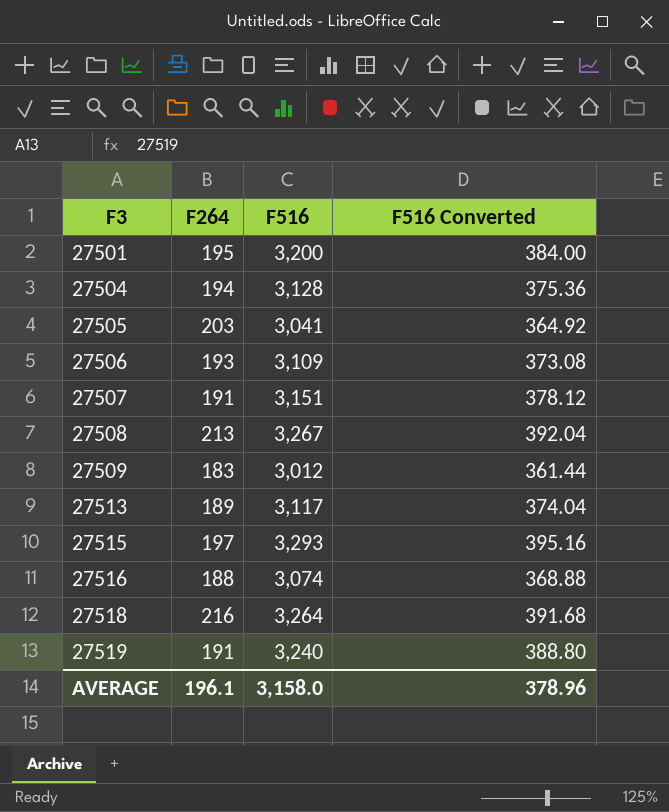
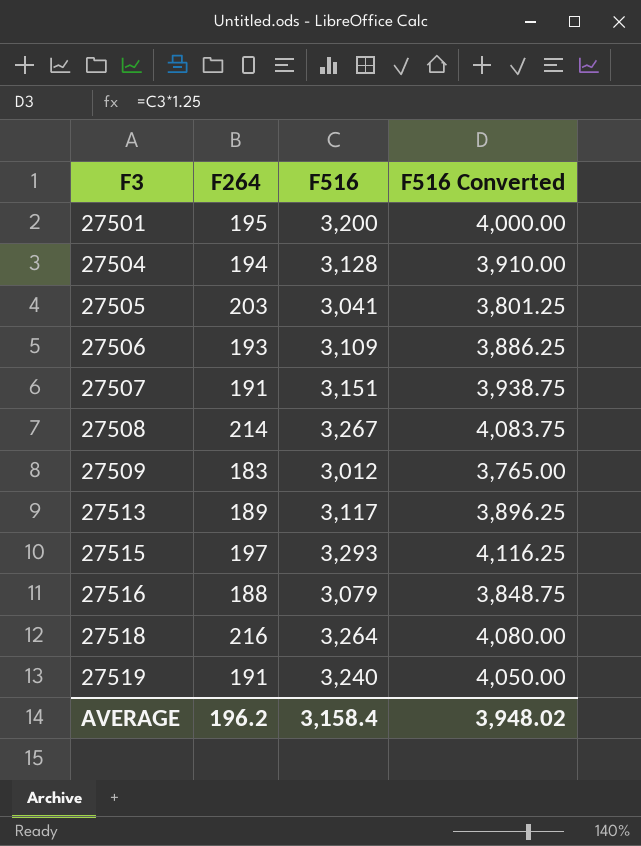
column F516 Converted | formula: [F516] * 0.12 -> [F516] * 1.25
27508 | F264: 213 -> 214
27516 | F516: 3,074 -> 3,079
AVERAGE | F264: 196.1 -> 196.2
AVERAGE | F516: 3,158.0 -> 3,158.4
AVERAGE | F516 Converted: 378.96 -> 3,948.02

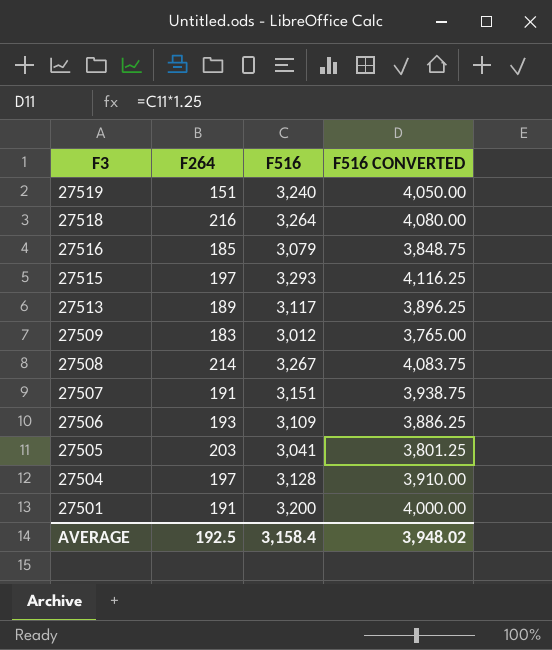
row order: F3 ascending -> F3 descending
column name: F516 Converted -> F516 CONVERTED
27519 | F264: 191 -> 151
27516 | F264: 188 -> 185
27504 | F264: 194 -> 197
27501 | F264: 195 -> 191
AVERAGE | F264: 196.2 -> 192.5

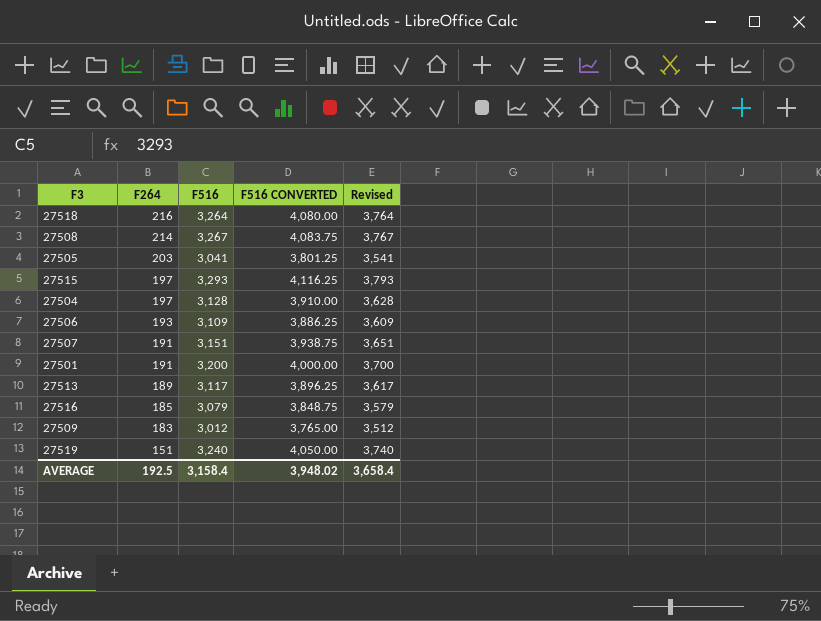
row order: F3 descending -> F264 descending
column Revised | formula: none -> [F516] + 500

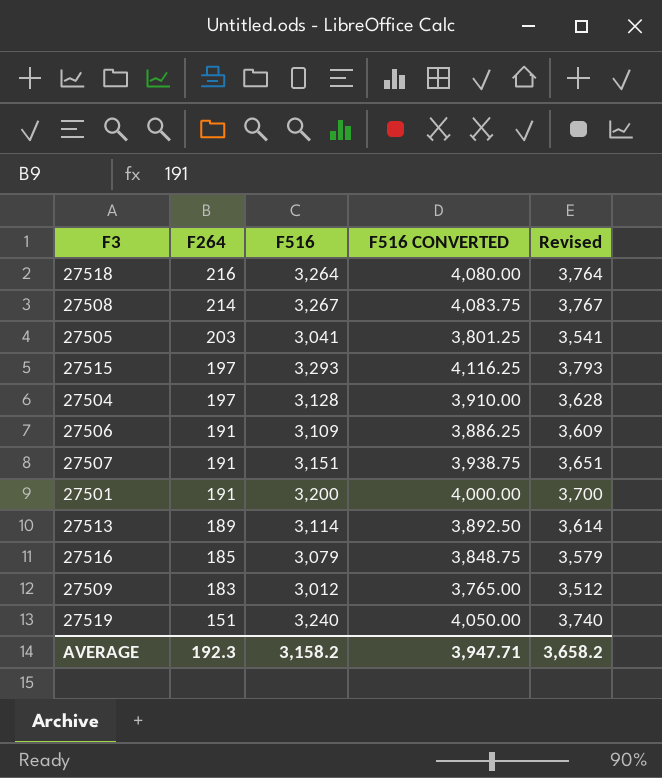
27506 | F264: 193 -> 191
27513 | F516: 3,117 -> 3,114
27513 | F516 CONVERTED: 3,896.25 -> 3,892.50
27513 | Revised: 3,617 -> 3,614
AVERAGE | F264: 192.5 -> 192.3
AVERAGE | F516: 3,158.4 -> 3,158.2
AVERAGE | F516 CONVERTED: 3,948.02 -> 3,947.71
AVERAGE | Revised: 3,658.4 -> 3,658.2

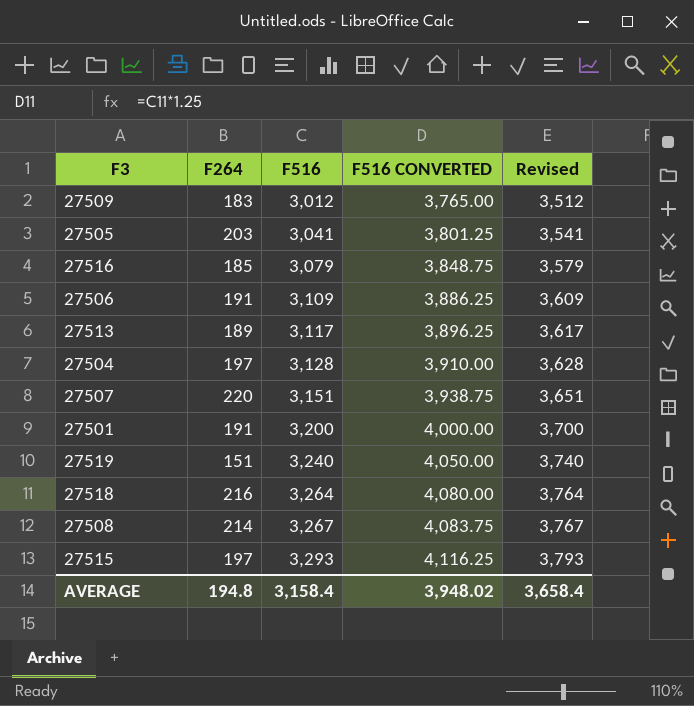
row order: F264 descending -> F516 ascending
27513 | F516: 3,114 -> 3,117
27513 | F516 CONVERTED: 3,892.50 -> 3,896.25
27513 | Revised: 3,614 -> 3,617
27507 | F264: 191 -> 220
AVERAGE | F264: 192.3 -> 194.8
AVERAGE | F516: 3,158.2 -> 3,158.4
AVERAGE | F516 CONVERTED: 3,947.71 -> 3,948.02
AVERAGE | Revised: 3,658.2 -> 3,658.4

